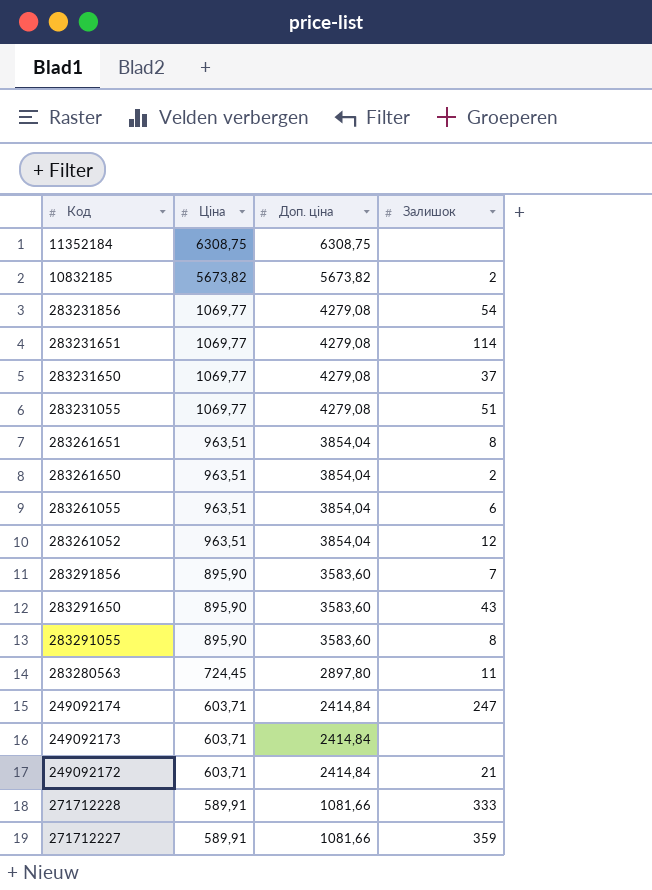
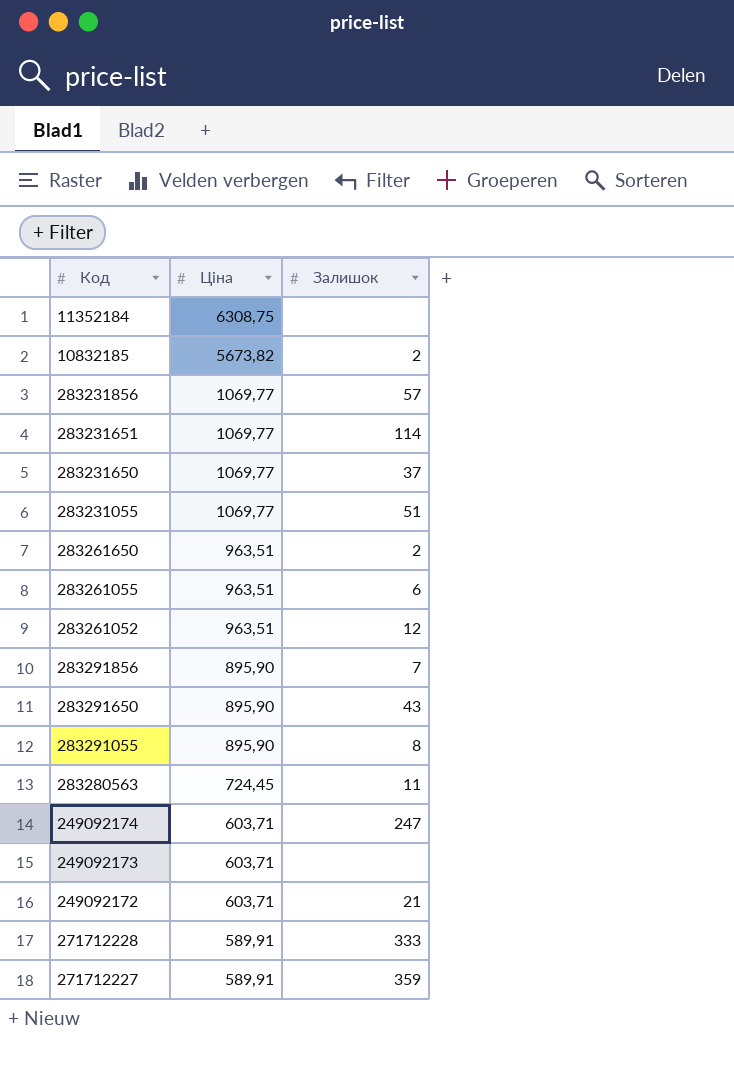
column Доп. ціна | position: 3 -> none
row 283261651: 963,51 | 3854,04 | 8 -> none
283231856 | Залишок: 54 -> 57

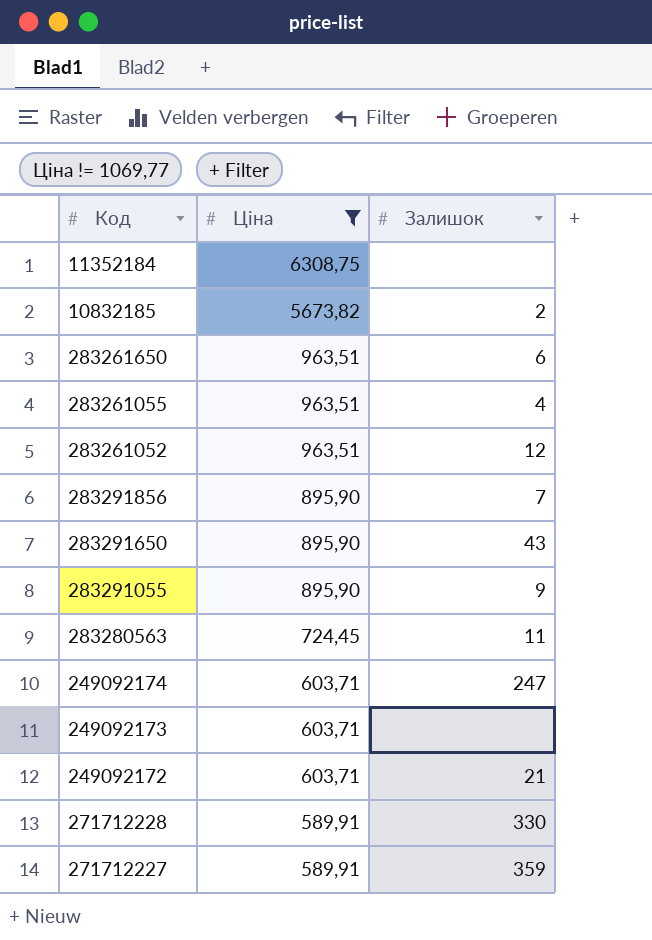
filter: none -> Ціна != 1069,77
283261650 | Залишок: 2 -> 6
283261055 | Залишок: 6 -> 4
283291055 | Залишок: 8 -> 9
271712228 | Залишок: 333 -> 330

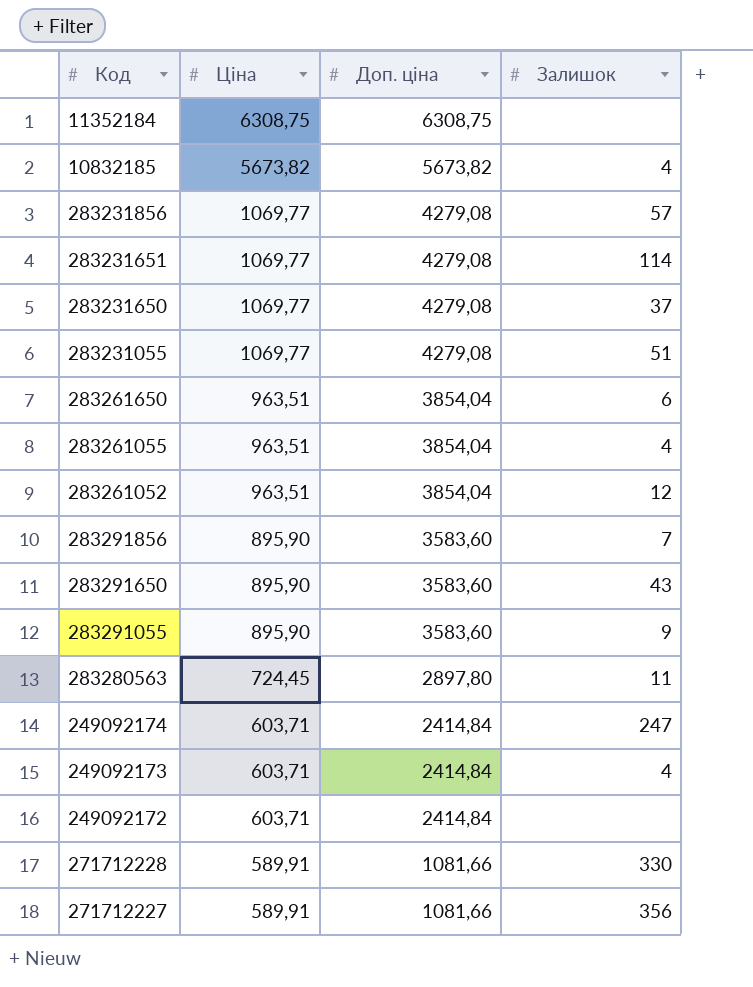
filter: Ціна != 1069,77 -> none
column Доп. ціна | position: none -> 3
10832185 | Залишок: 2 -> 4
249092173 | Залишок: none -> 4
249092172 | Залишок: 21 -> none
271712227 | Залишок: 359 -> 356

